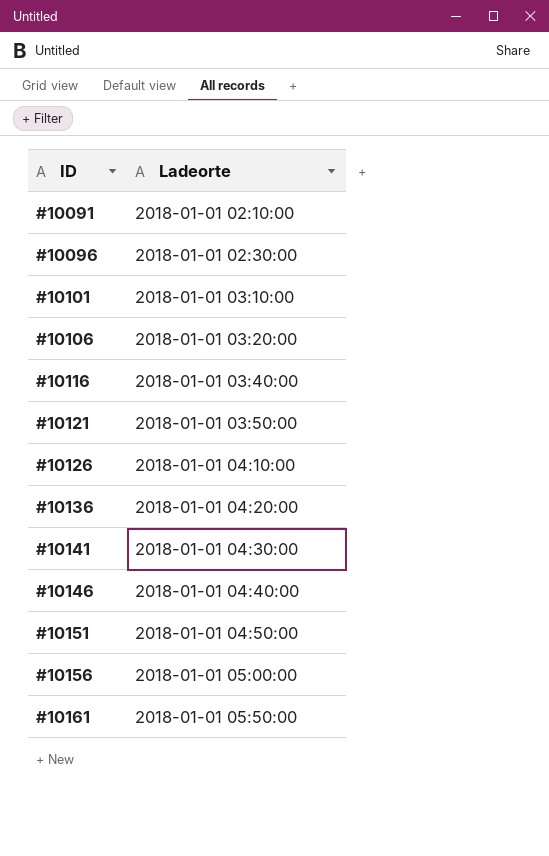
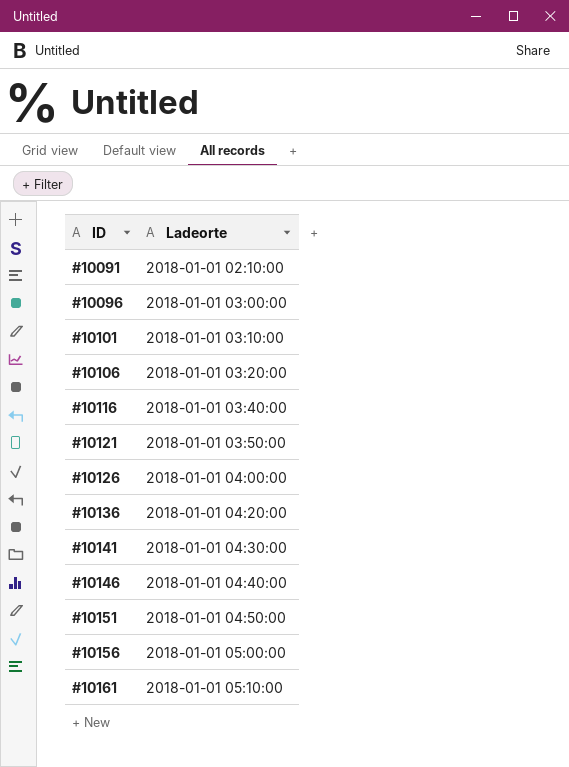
#10096 | Ladeorte: 2018-01-01 02:30:00 -> 2018-01-01 03:00:00
#10126 | Ladeorte: 2018-01-01 04:10:00 -> 2018-01-01 04:00:00
#10161 | Ladeorte: 2018-01-01 05:50:00 -> 2018-01-01 05:10:00

